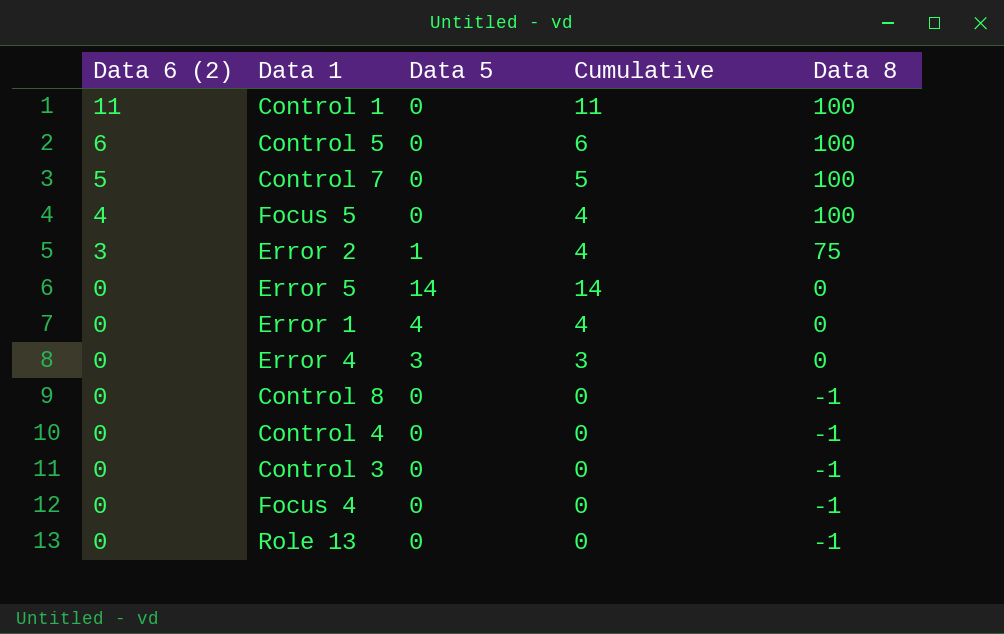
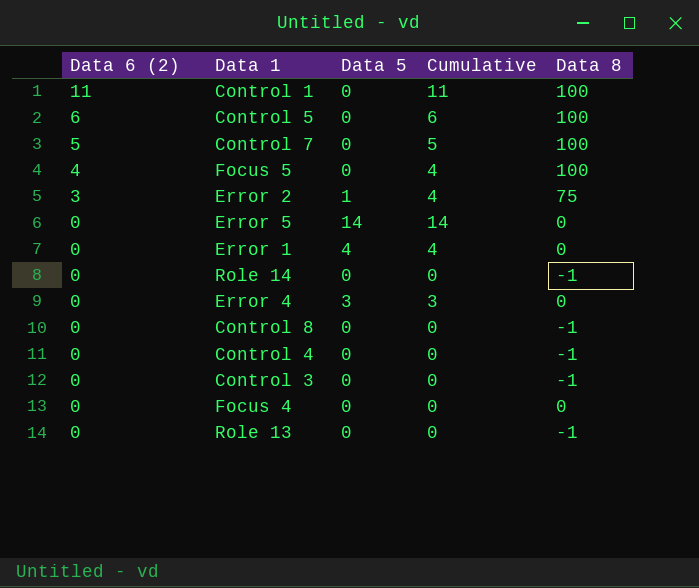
row Role 14: none -> 0 | 0 | 0 | -1
Focus 4 | Data 8: -1 -> 0

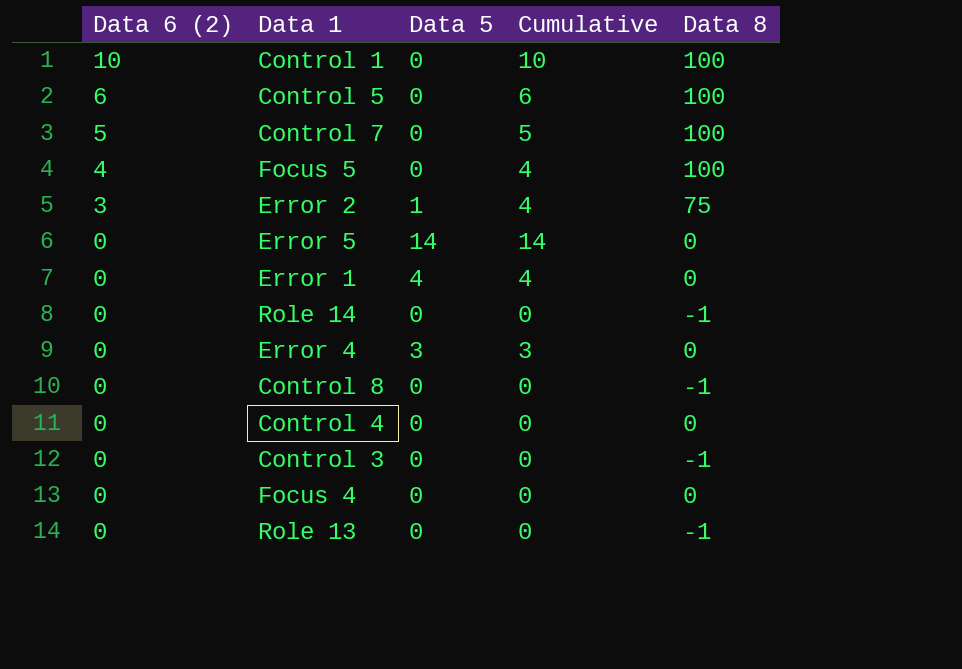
Control 1 | Data 6 (2): 11 -> 10
Control 1 | Cumulative: 11 -> 10
Control 4 | Data 8: -1 -> 0

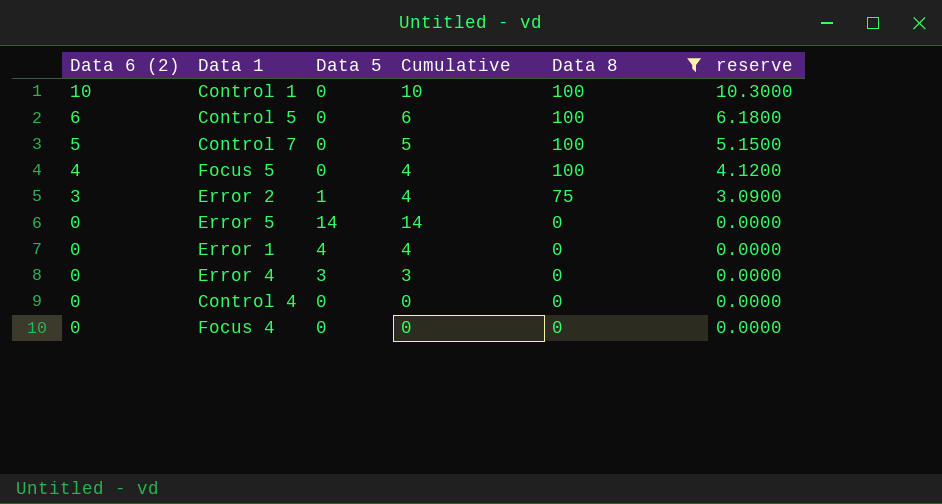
filter: none -> Data 8 != -1
column reserve | formula: none -> [Data 6 (2)] * 1.03

